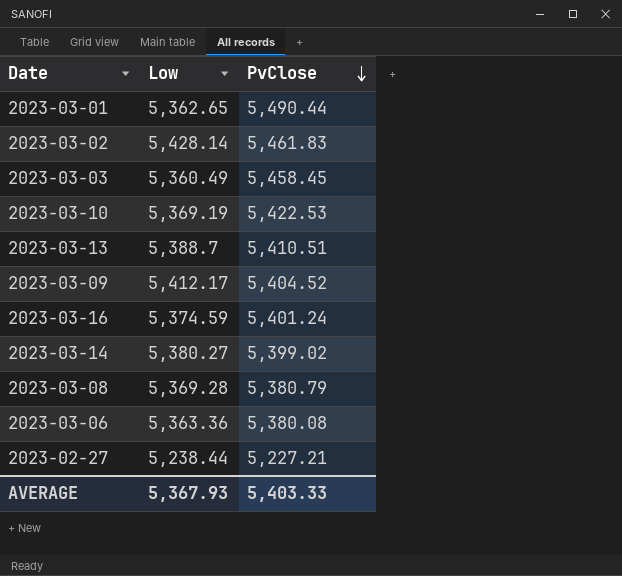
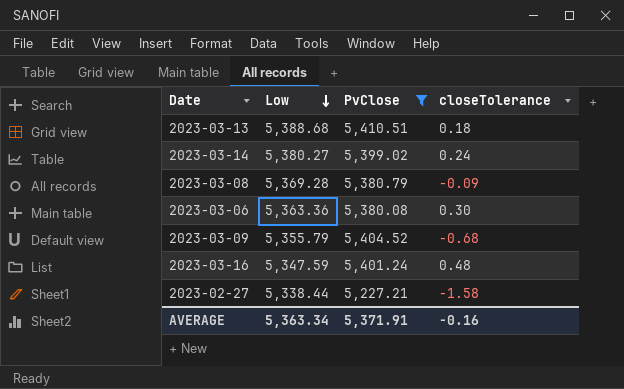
filter: none -> PvClose <= 5,410.51
row order: PvClose descending -> Low descending
column closeTolerance | position: none -> 4
2023-03-13 | Low: 5,388.7 -> 5,388.68
2023-03-09 | Low: 5,412.17 -> 5,355.79
2023-03-16 | Low: 5,374.59 -> 5,347.59
2023-02-27 | Low: 5,238.44 -> 5,338.44
AVERAGE | Low: 5,367.93 -> 5,363.34
AVERAGE | PvClose: 5,403.33 -> 5,371.91

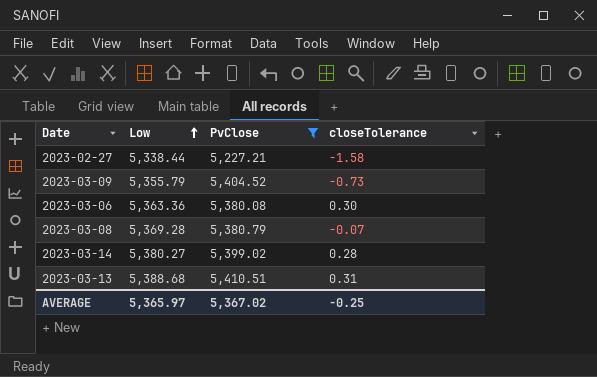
row order: Low descending -> Low ascending
row 2023-03-16: 5,347.59 | 5,401.24 | 0.48 -> none
2023-03-09 | closeTolerance: -0.68 -> -0.73
2023-03-08 | closeTolerance: -0.09 -> -0.07
2023-03-14 | closeTolerance: 0.24 -> 0.28
2023-03-13 | closeTolerance: 0.18 -> 0.31
AVERAGE | Low: 5,363.34 -> 5,365.97
AVERAGE | PvClose: 5,371.91 -> 5,367.02
AVERAGE | closeTolerance: -0.16 -> -0.25

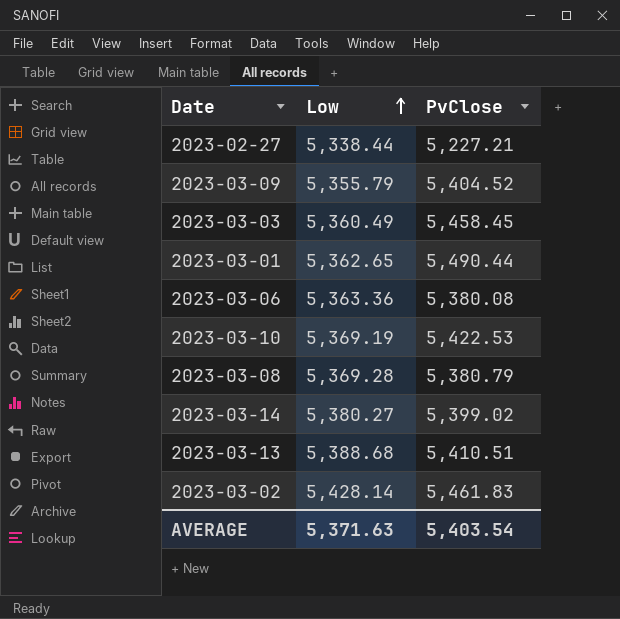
filter: PvClose <= 5,410.51 -> none
column closeTolerance | position: 4 -> none
AVERAGE | Low: 5,365.97 -> 5,371.63
AVERAGE | PvClose: 5,367.02 -> 5,403.54

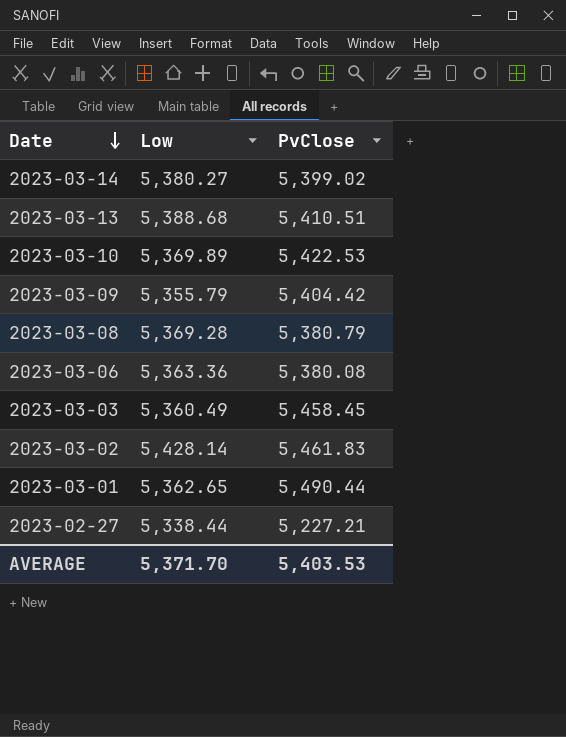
row order: Low ascending -> Date descending
2023-03-10 | Low: 5,369.19 -> 5,369.89
2023-03-09 | PvClose: 5,404.52 -> 5,404.42
AVERAGE | Low: 5,371.63 -> 5,371.70
AVERAGE | PvClose: 5,403.54 -> 5,403.53

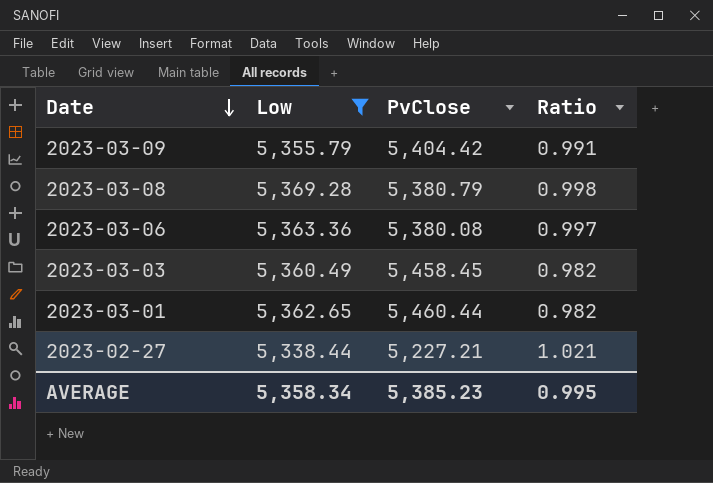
filter: none -> Low <= 5,369.28
column Ratio | formula: none -> [Low] / [PvClose]
2023-03-01 | PvClose: 5,490.44 -> 5,460.44
AVERAGE | Low: 5,371.70 -> 5,358.34
AVERAGE | PvClose: 5,403.53 -> 5,385.23

